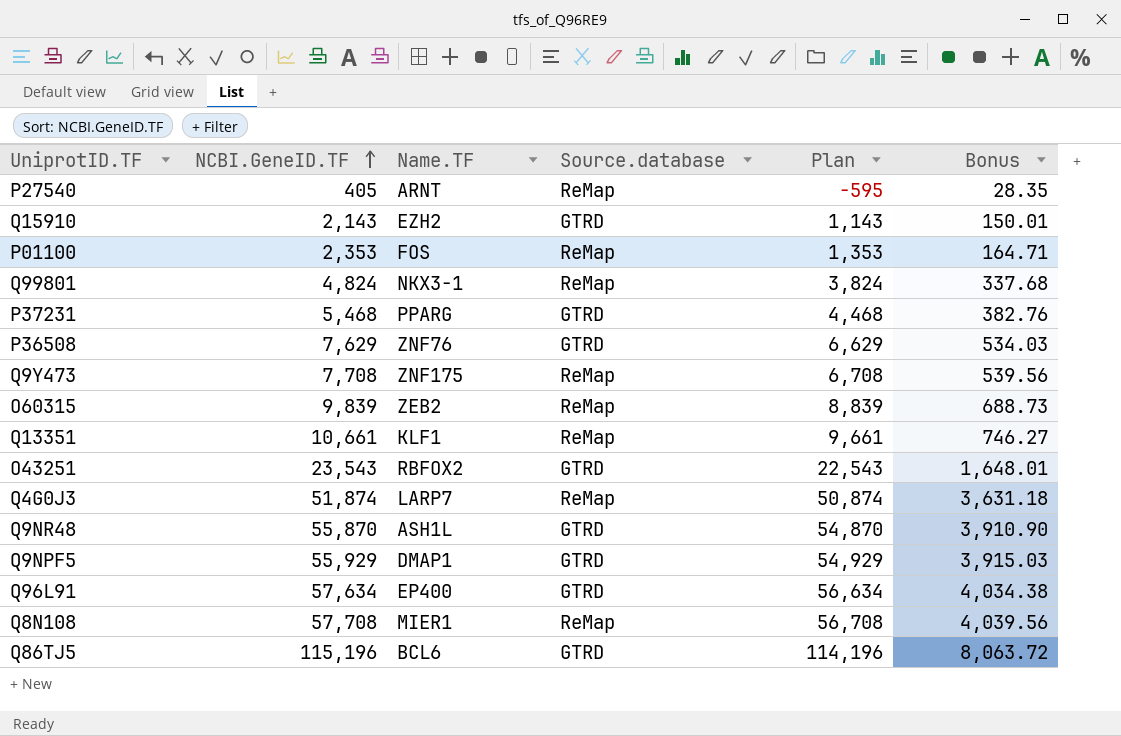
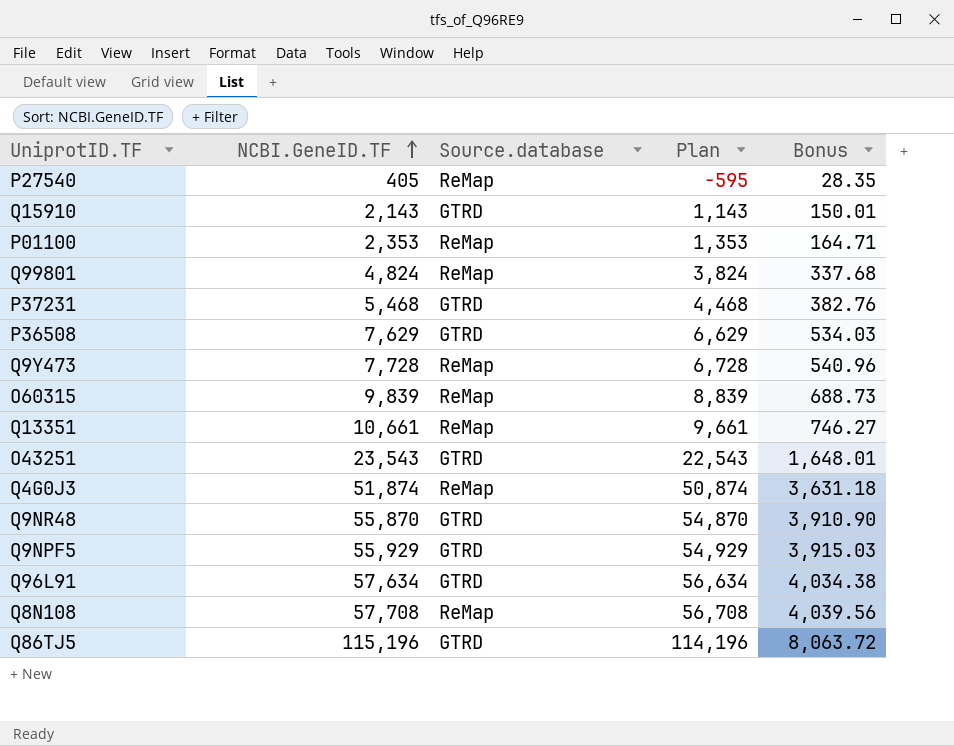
column Name.TF | position: 3 -> none
Q9Y473 | NCBI.GeneID.TF: 7,708 -> 7,728
Q9Y473 | Plan: 6,708 -> 6,728
Q9Y473 | Bonus: 539.56 -> 540.96

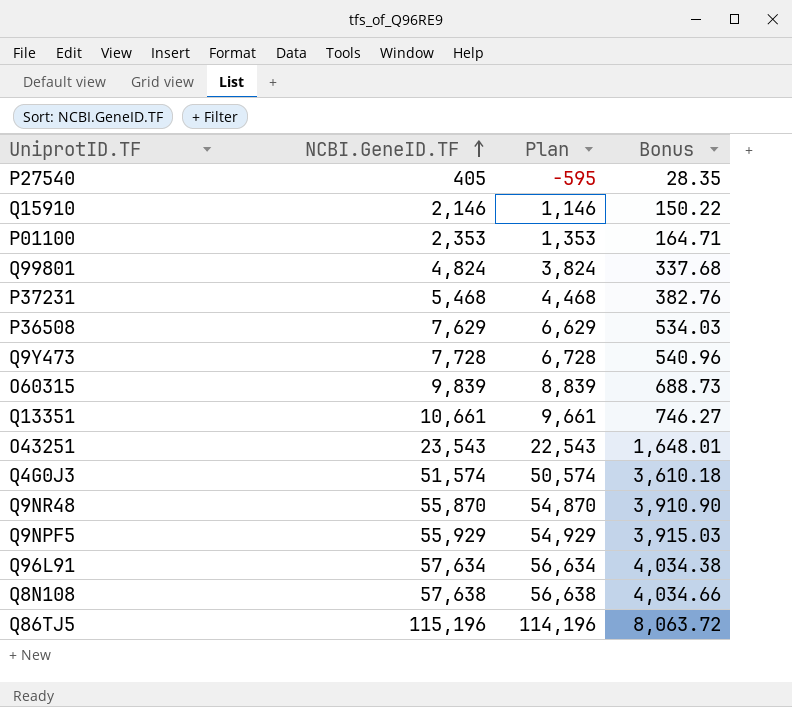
column Source.database | position: 3 -> none
Q15910 | NCBI.GeneID.TF: 2,143 -> 2,146
Q15910 | Plan: 1,143 -> 1,146
Q15910 | Bonus: 150.01 -> 150.22
Q4G0J3 | NCBI.GeneID.TF: 51,874 -> 51,574
Q4G0J3 | Plan: 50,874 -> 50,574
Q4G0J3 | Bonus: 3,631.18 -> 3,610.18
Q8N108 | NCBI.GeneID.TF: 57,708 -> 57,638
Q8N108 | Plan: 56,708 -> 56,638
Q8N108 | Bonus: 4,039.56 -> 4,034.66

